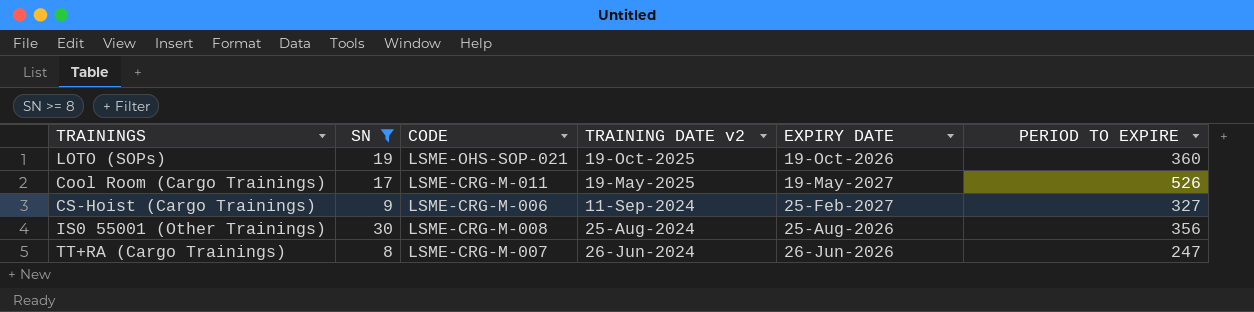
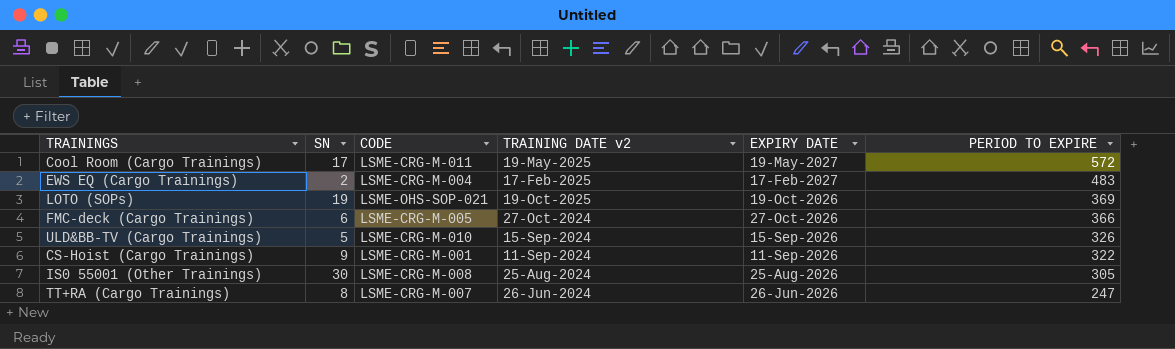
filter: SN >= 8 -> none
row order: TRAINING DATE v2 descending -> PERIOD TO EXPIRE descending
Cool Room (Cargo Trainings) | PERIOD TO EXPIRE: 526 -> 572
LOTO (SOPs) | PERIOD TO EXPIRE: 360 -> 369
CS-Hoist (Cargo Trainings) | CODE: LSME-CRG-M-006 -> LSME-CRG-M-001
CS-Hoist (Cargo Trainings) | EXPIRY DATE: 25-Feb-2027 -> 11-Sep-2026
CS-Hoist (Cargo Trainings) | PERIOD TO EXPIRE: 327 -> 322
IS0 55001 (Other Trainings) | PERIOD TO EXPIRE: 356 -> 305

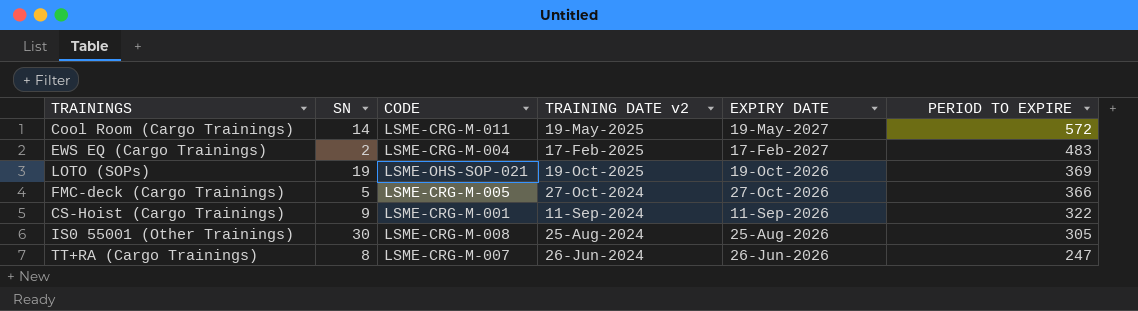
row ULD&BB-TV (Cargo Trainings): 5 | LSME-CRG-M-010 | 15-Sep-2024 | 15-Sep-2026 | 326 -> none
Cool Room (Cargo Trainings) | SN: 17 -> 14
FMC-deck (Cargo Trainings) | SN: 6 -> 5

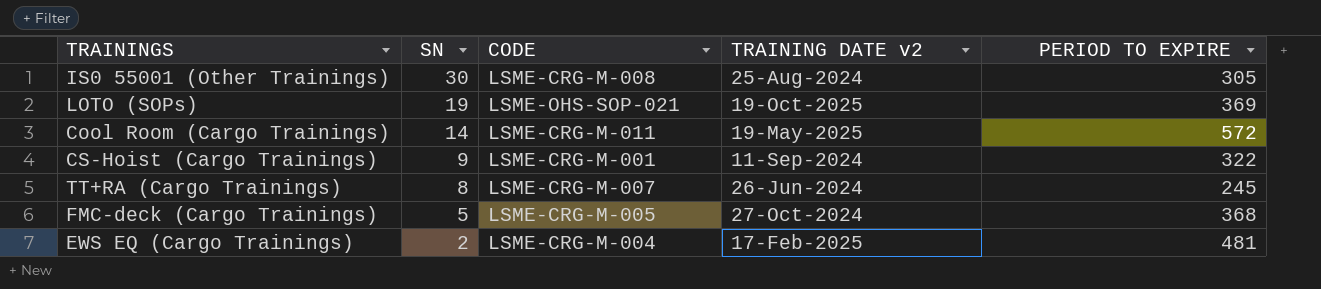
row order: PERIOD TO EXPIRE descending -> SN descending
column EXPIRY DATE | position: 5 -> none
TT+RA (Cargo Trainings) | PERIOD TO EXPIRE: 247 -> 245
FMC-deck (Cargo Trainings) | PERIOD TO EXPIRE: 366 -> 368
EWS EQ (Cargo Trainings) | PERIOD TO EXPIRE: 483 -> 481

